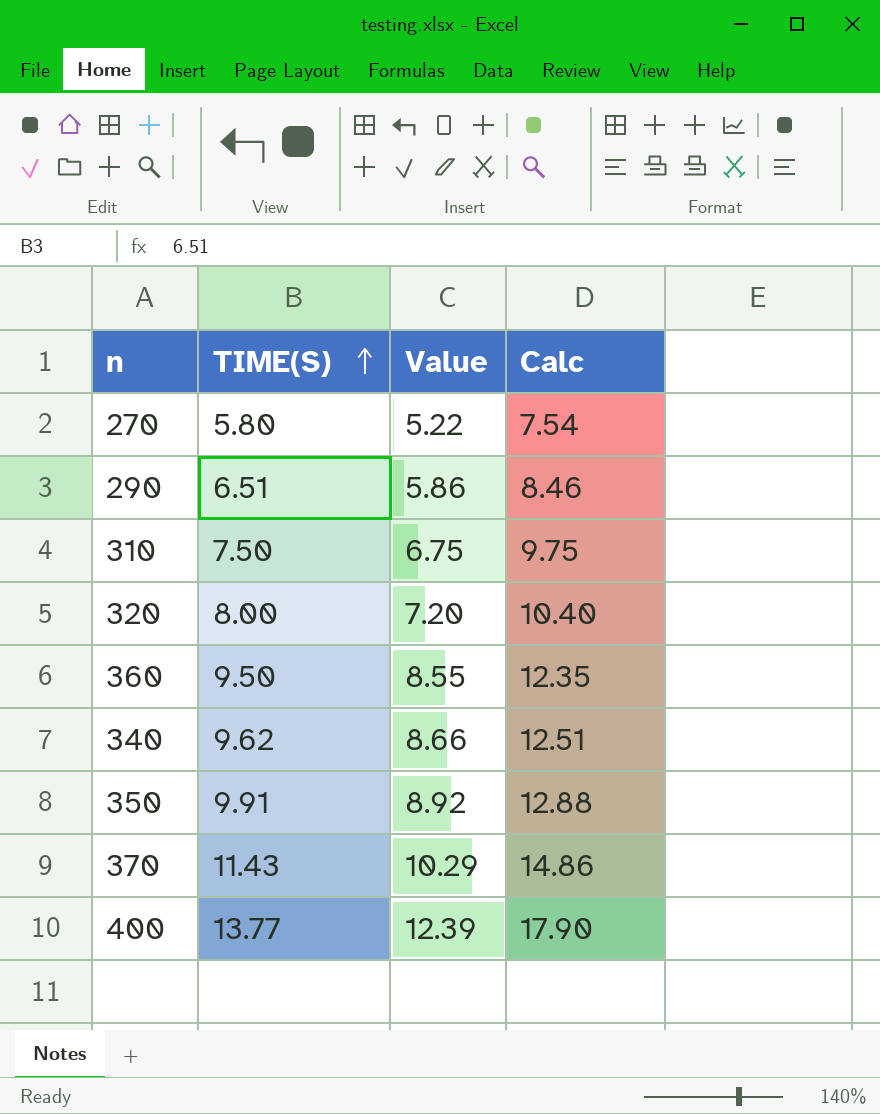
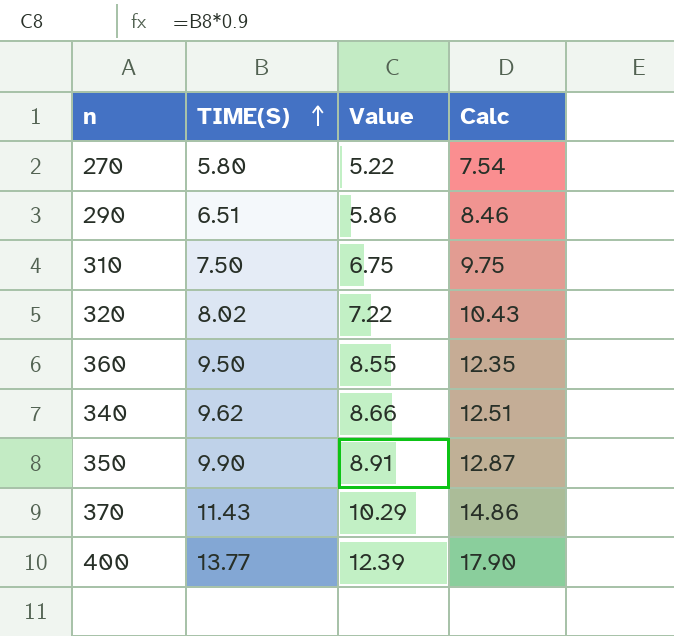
320 | TIME(S): 8.00 -> 8.02
320 | Value: 7.20 -> 7.22
320 | Calc: 10.40 -> 10.43
350 | TIME(S): 9.91 -> 9.90
350 | Value: 8.92 -> 8.91
350 | Calc: 12.88 -> 12.87

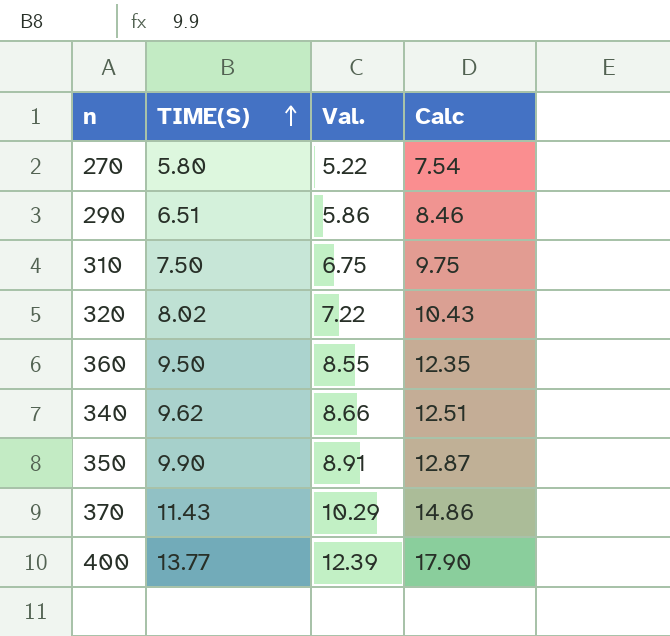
column name: Value -> Val.

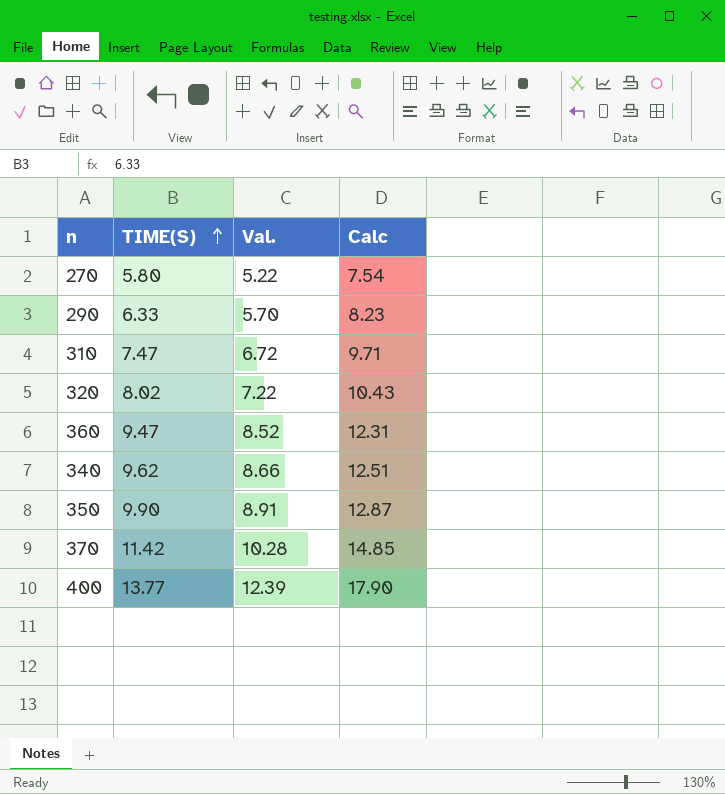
290 | TIME(S): 6.51 -> 6.33
290 | Val.: 5.86 -> 5.70
290 | Calc: 8.46 -> 8.23
310 | TIME(S): 7.50 -> 7.47
310 | Val.: 6.75 -> 6.72
310 | Calc: 9.75 -> 9.71
360 | TIME(S): 9.50 -> 9.47
360 | Val.: 8.55 -> 8.52
360 | Calc: 12.35 -> 12.31
370 | TIME(S): 11.43 -> 11.42
370 | Val.: 10.29 -> 10.28
370 | Calc: 14.86 -> 14.85

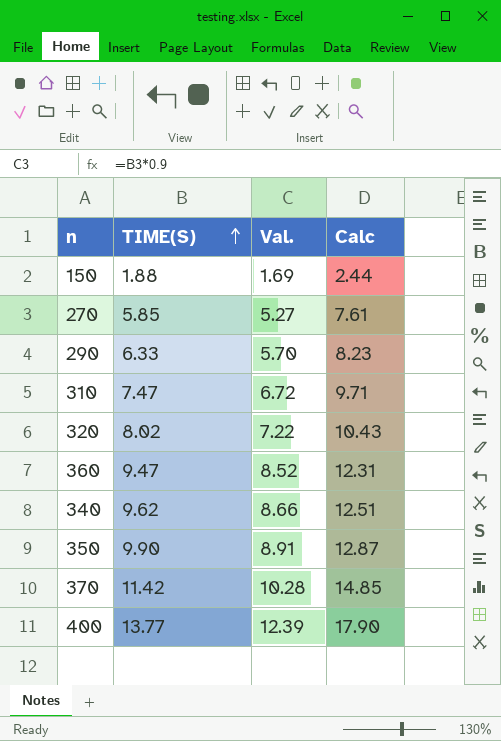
row 150: none -> 1.88 | 1.69 | 2.44
270 | TIME(S): 5.80 -> 5.85
270 | Val.: 5.22 -> 5.27
270 | Calc: 7.54 -> 7.61

